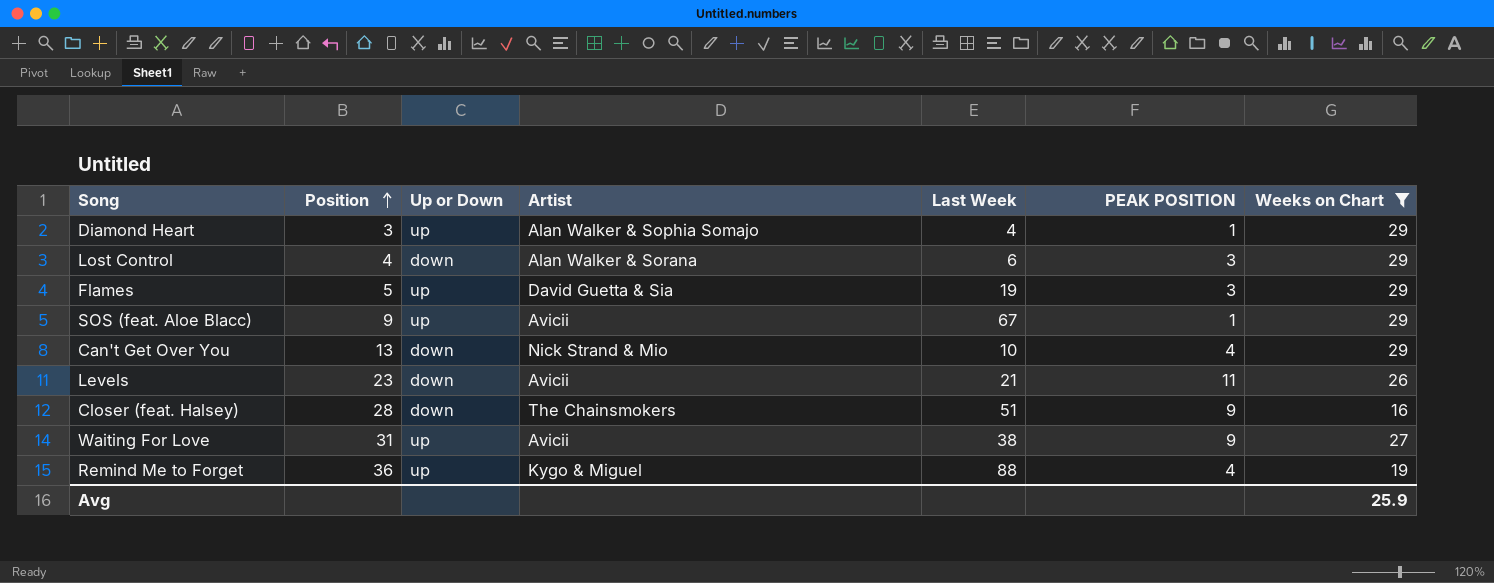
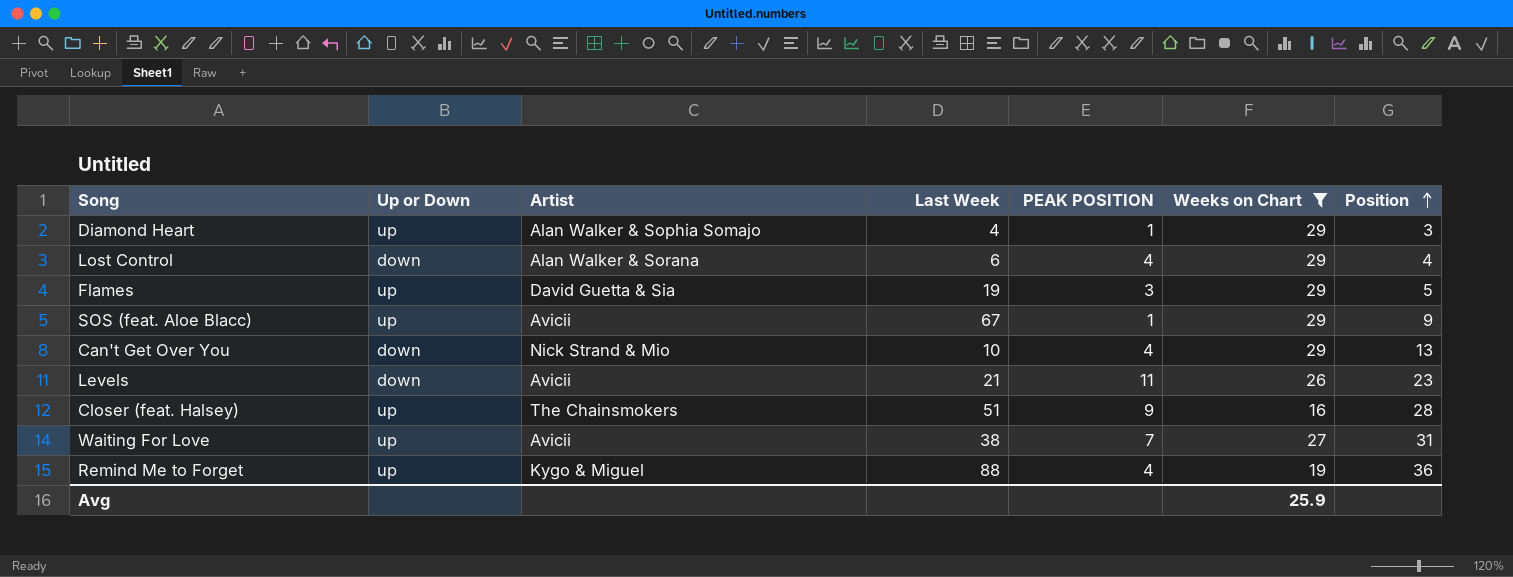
column Position | position: 2 -> 7
Lost Control | PEAK POSITION: 3 -> 4
Closer (feat. Halsey) | Up or Down: down -> up
Waiting For Love | PEAK POSITION: 9 -> 7

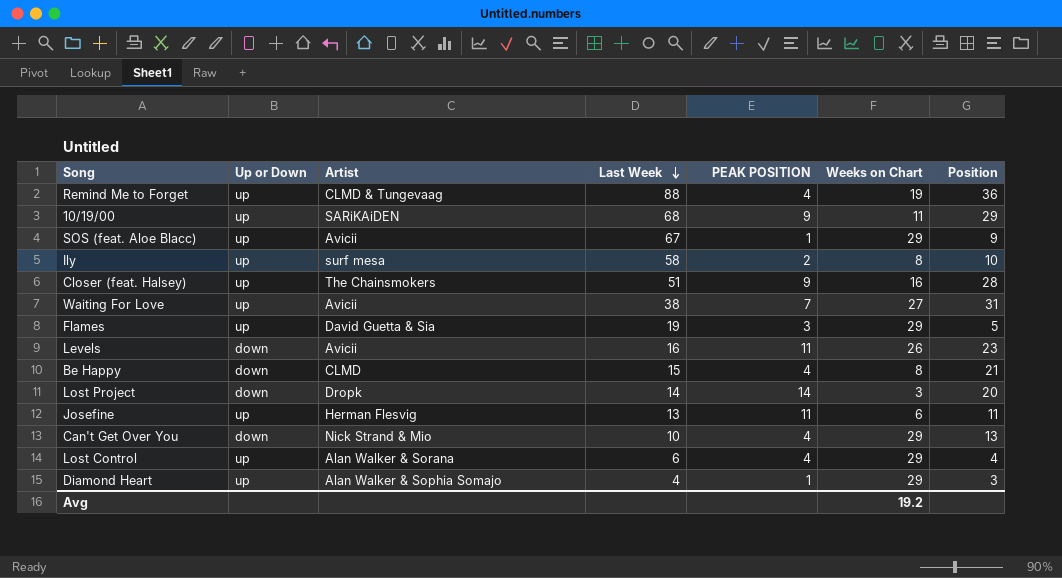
filter: Weeks on Chart >= 16 -> none
row order: Position ascending -> Last Week descending
Remind Me to Forget | Artist: Kygo & Miguel -> CLMD & Tungevaag
Levels | Last Week: 21 -> 16
Lost Control | Up or Down: down -> up
Avg | Weeks on Chart: 25.9 -> 19.2

